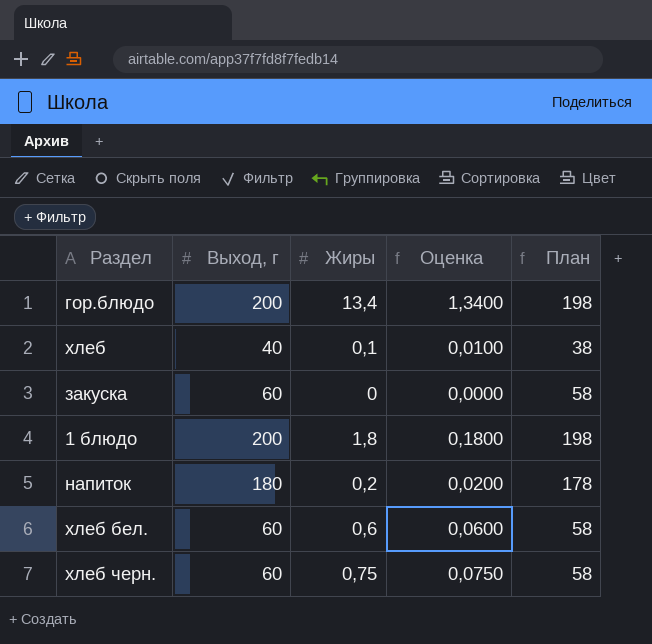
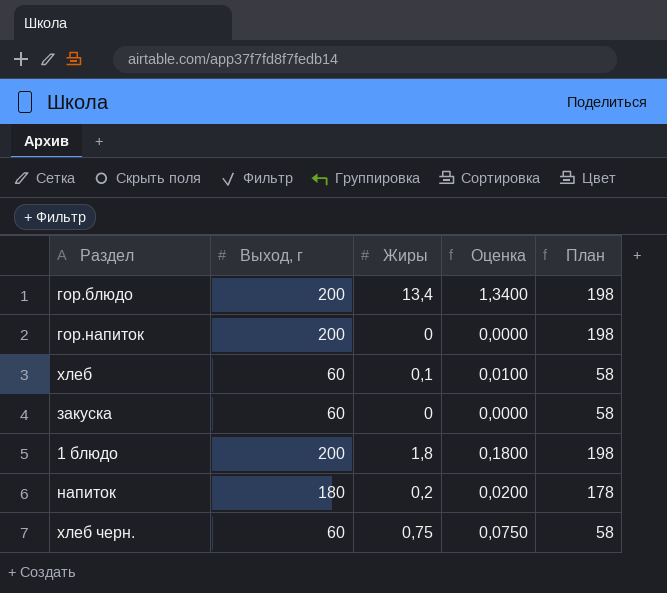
row хлеб бел.: 60 | 0,6 | 0,0600 | 58 -> none
row гор.напиток: none -> 200 | 0 | 0,0000 | 198
хлеб | Выход, г: 40 -> 60
хлеб | План: 38 -> 58

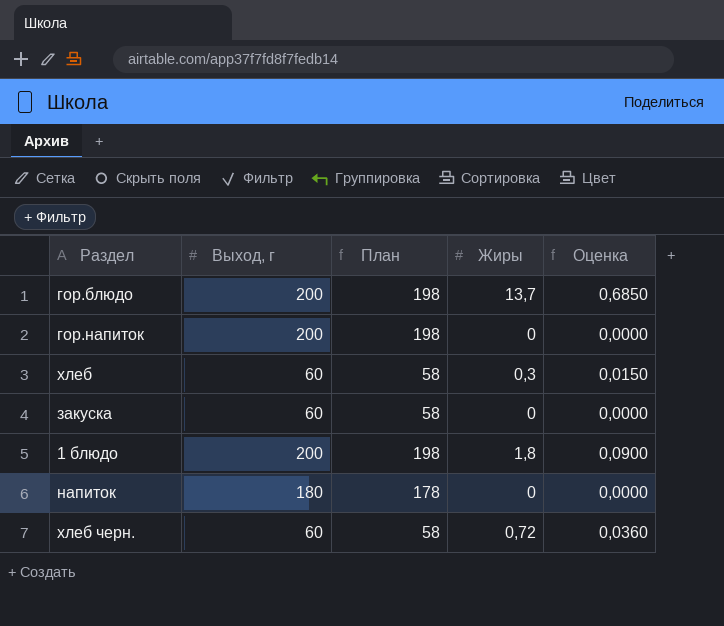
column План | position: 5 -> 3
column Оценка | formula: [Жиры] * 0,1 -> [Жиры] * 0,05
гор.блюдо | Жиры: 13,4 -> 13,7
хлеб | Жиры: 0,1 -> 0,3
напиток | Жиры: 0,2 -> 0
хлеб черн. | Жиры: 0,75 -> 0,72

